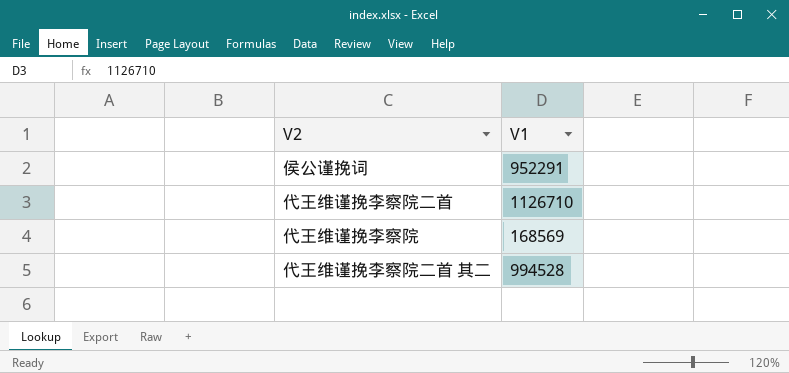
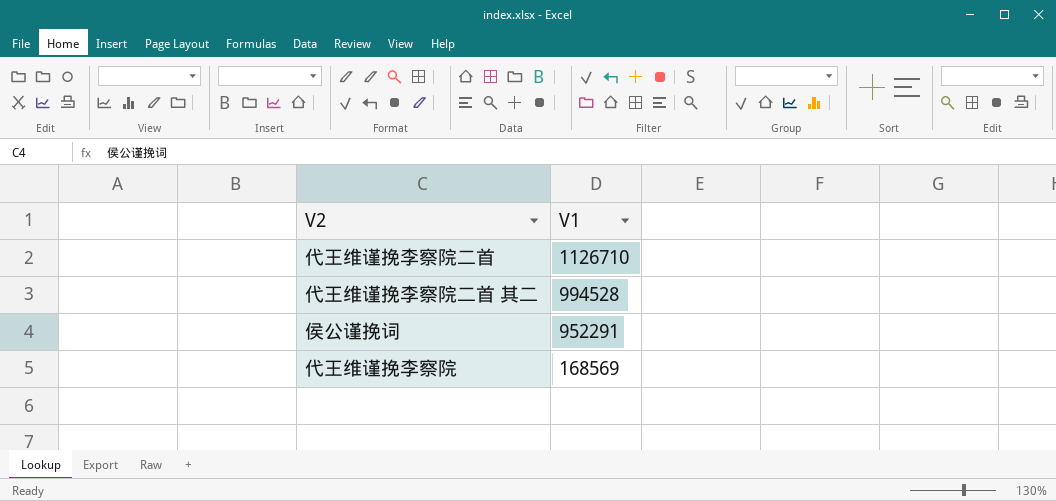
row order: none -> V1 descending

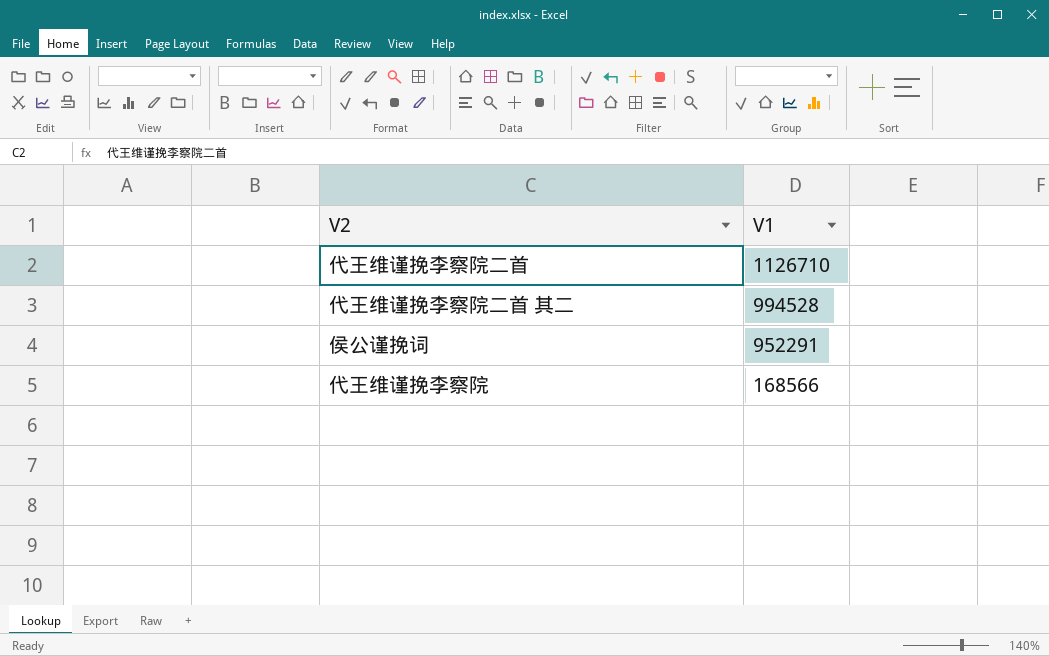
代王维谨挽李察院 | V1: 168569 -> 168566

